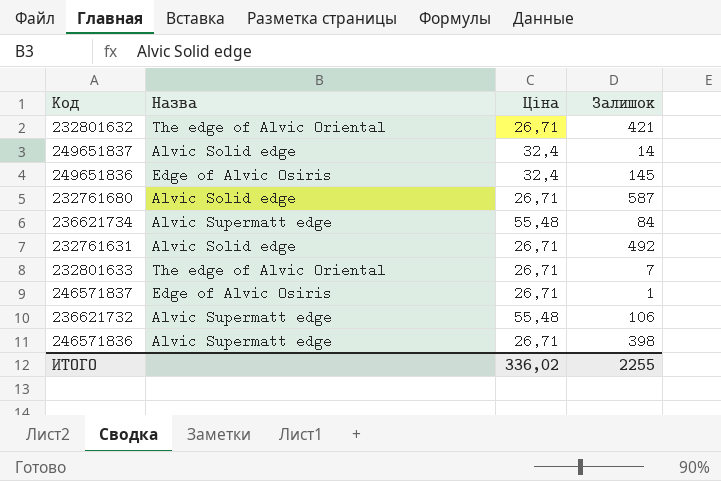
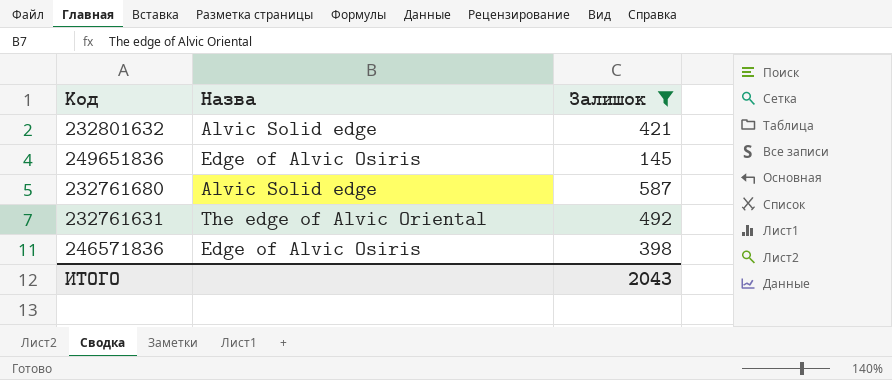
filter: none -> Залишок >= 145
column Ціна | position: 3 -> none
232801632 | Назва: The edge of Alvic Oriental -> Alvic Solid edge
232761631 | Назва: Alvic Solid edge -> The edge of Alvic Oriental
246571836 | Назва: Alvic Supermatt edge -> Edge of Alvic Osiris
ИТОГО | Залишок: 2255 -> 2043

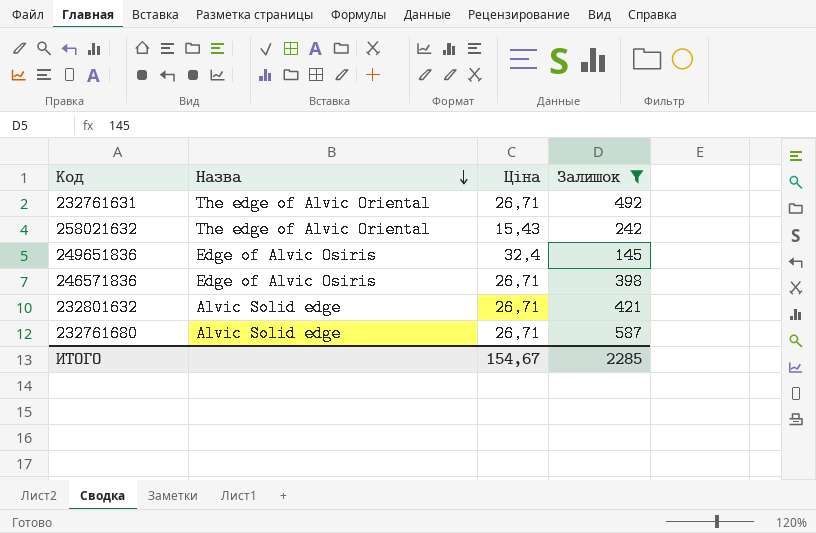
row order: none -> Назва descending
column Ціна | position: none -> 3
row 258021632: none -> The edge of Alvic Oriental | 15,43 | 242
ИТОГО | Залишок: 2043 -> 2285

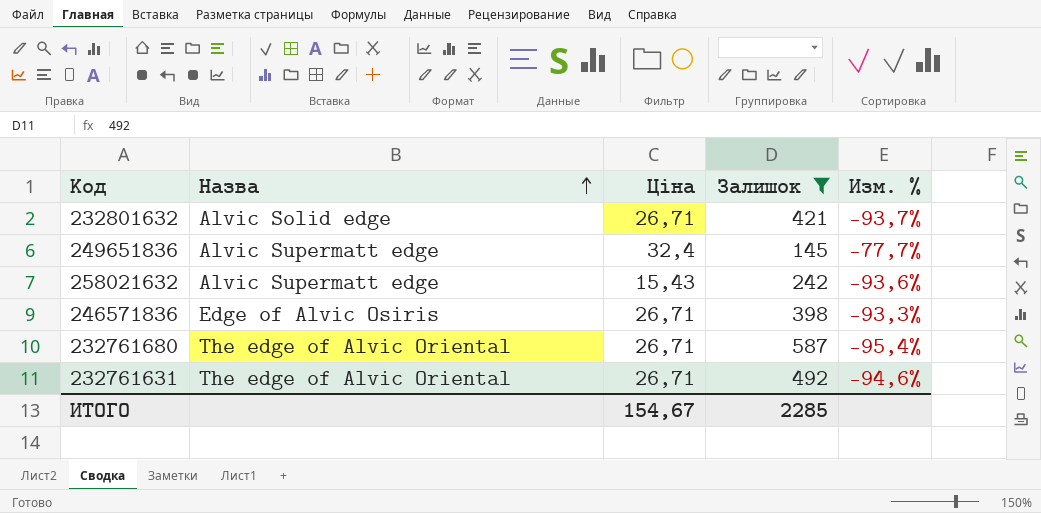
row order: Назва descending -> Назва ascending
column Изм. % | formula: none -> ([Ціна] - [Залишок]) / [Залишок]
249651836 | Назва: Edge of Alvic Osiris -> Alvic Supermatt edge
258021632 | Назва: The edge of Alvic Oriental -> Alvic Supermatt edge
232761680 | Назва: Alvic Solid edge -> The edge of Alvic Oriental

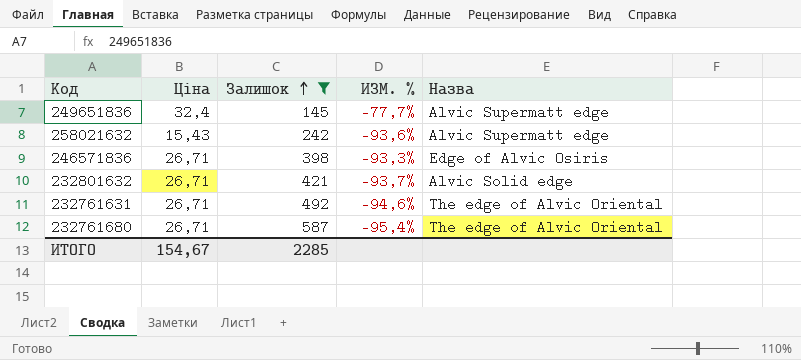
row order: Назва ascending -> Залишок ascending
column name: Изм. % -> ИЗМ. %
column Назва | position: 2 -> 5

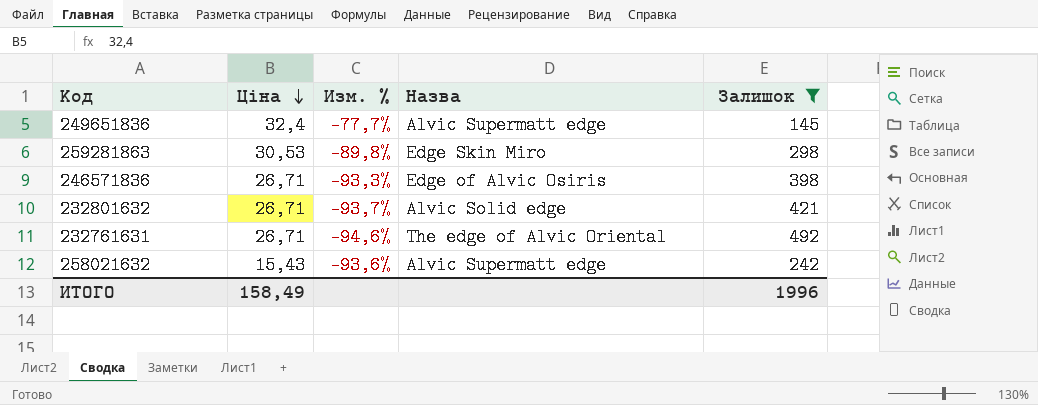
row order: Залишок ascending -> Ціна descending
column name: ИЗМ. % -> Изм. %
column Залишок | position: 3 -> 5
row 232761680: 26,71 | 587 | -95,4% | The edge of Alvic Oriental -> none
row 259281863: none -> 30,53 | -89,8% | Edge Skin Miro | 298
ИТОГО | Ціна: 154,67 -> 158,49
ИТОГО | Залишок: 2285 -> 1996

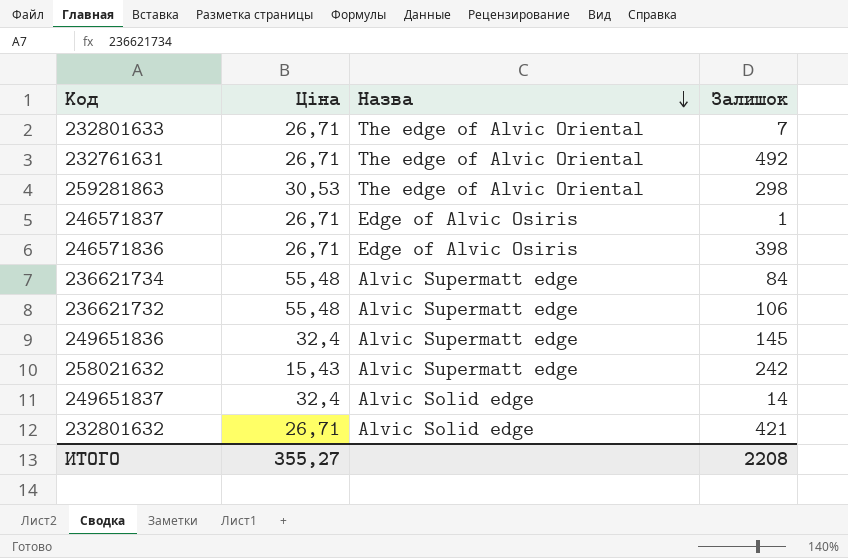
filter: Залишок >= 145 -> none
row order: Ціна descending -> Назва descending
column Изм. % | formula: ([Ціна] - [Залишок]) / [Залишок] -> none
259281863 | Назва: Edge Skin Miro -> The edge of Alvic Oriental
ИТОГО | Ціна: 158,49 -> 355,27
ИТОГО | Залишок: 1996 -> 2208

